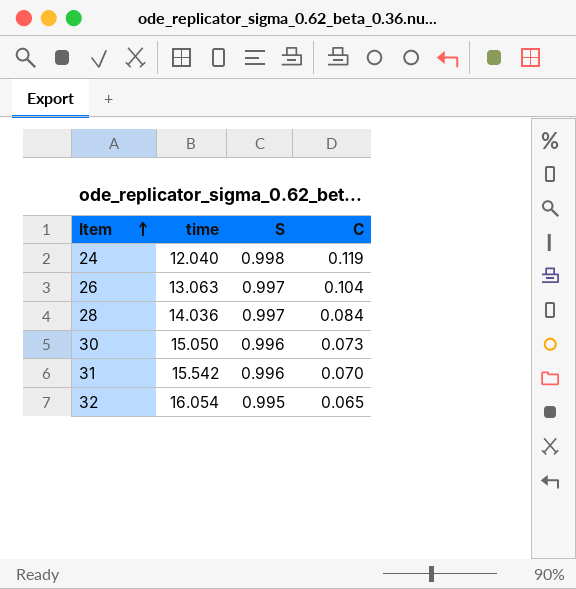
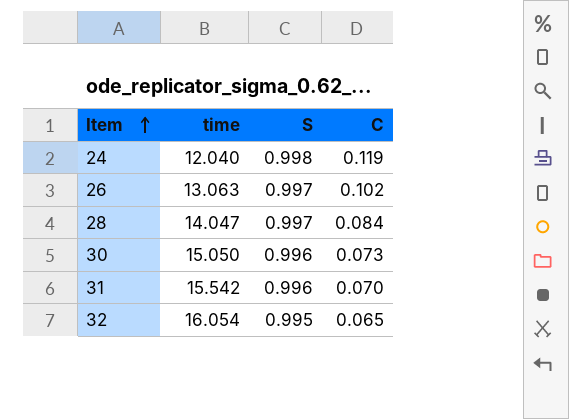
26 | C: 0.104 -> 0.102
28 | time: 14.036 -> 14.047

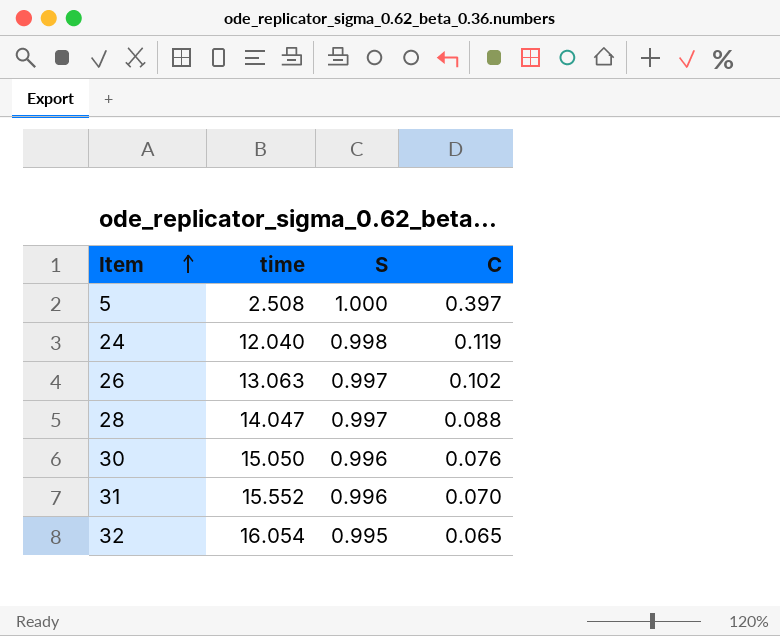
row 5: none -> 2.508 | 1.000 | 0.397
28 | C: 0.084 -> 0.088
30 | C: 0.073 -> 0.076
31 | time: 15.542 -> 15.552

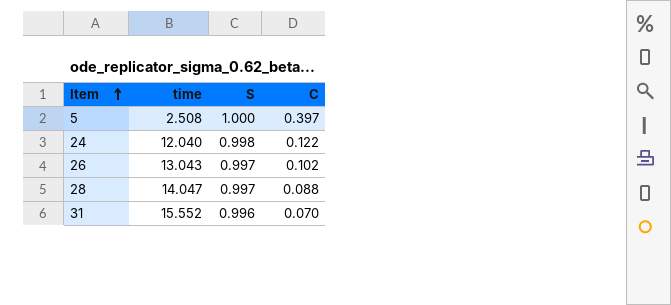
row 30: 15.050 | 0.996 | 0.076 -> none
row 32: 16.054 | 0.995 | 0.065 -> none
24 | C: 0.119 -> 0.122
26 | time: 13.063 -> 13.043

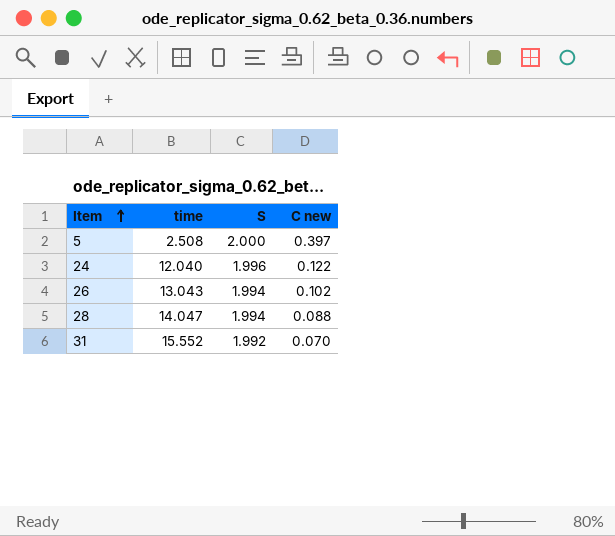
column name: C -> C new
5 | S: 1.000 -> 2.000
24 | S: 0.998 -> 1.996
26 | S: 0.997 -> 1.994
28 | S: 0.997 -> 1.994
31 | S: 0.996 -> 1.992

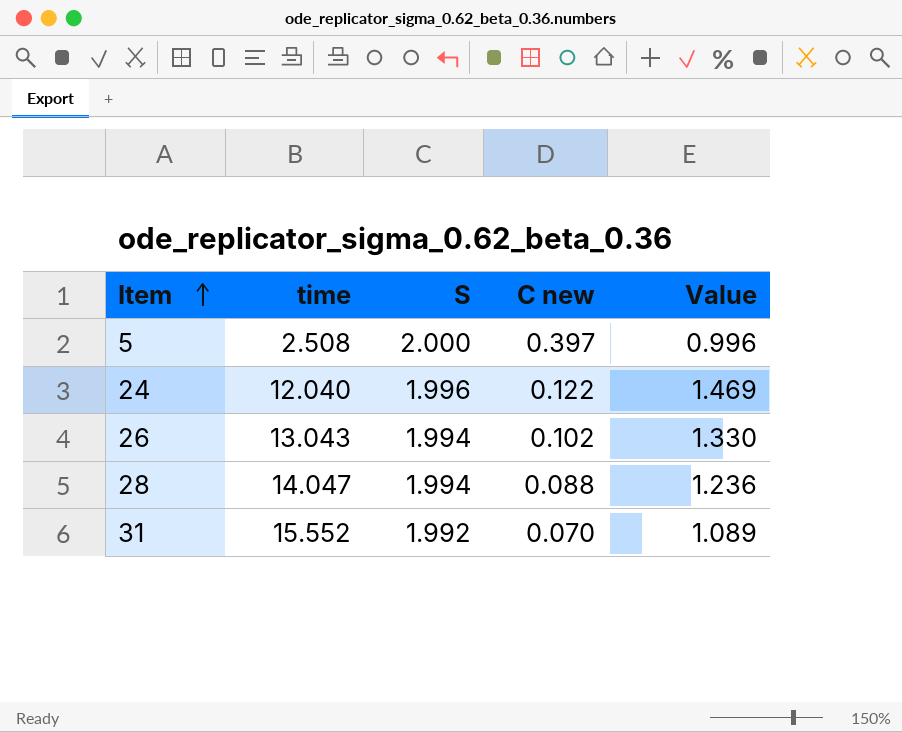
column Value | formula: none -> [time] * [C new]

